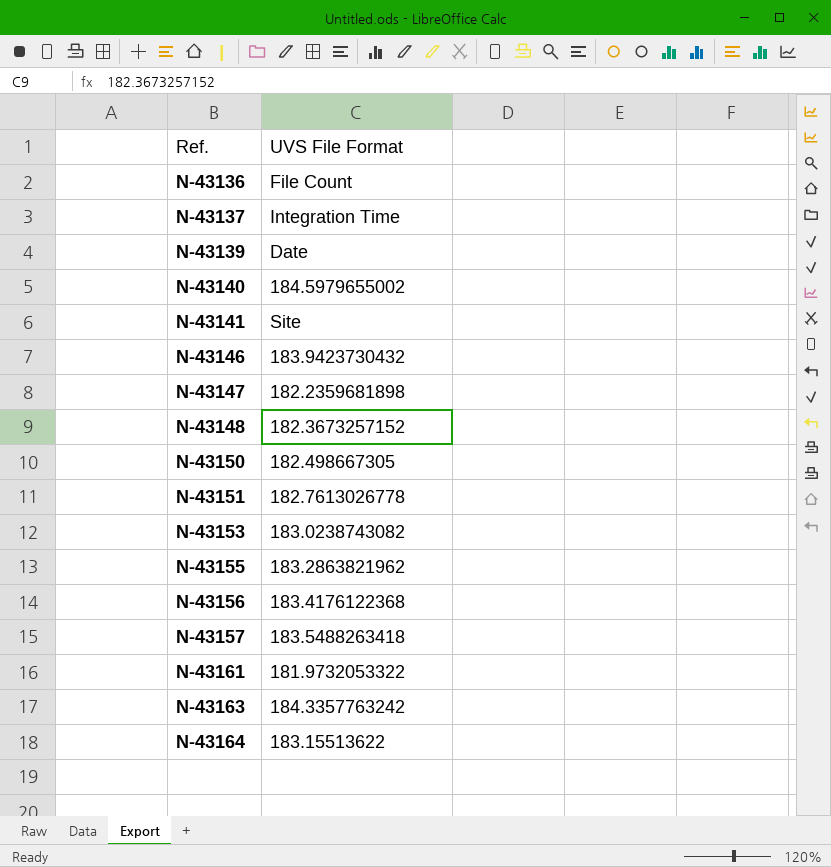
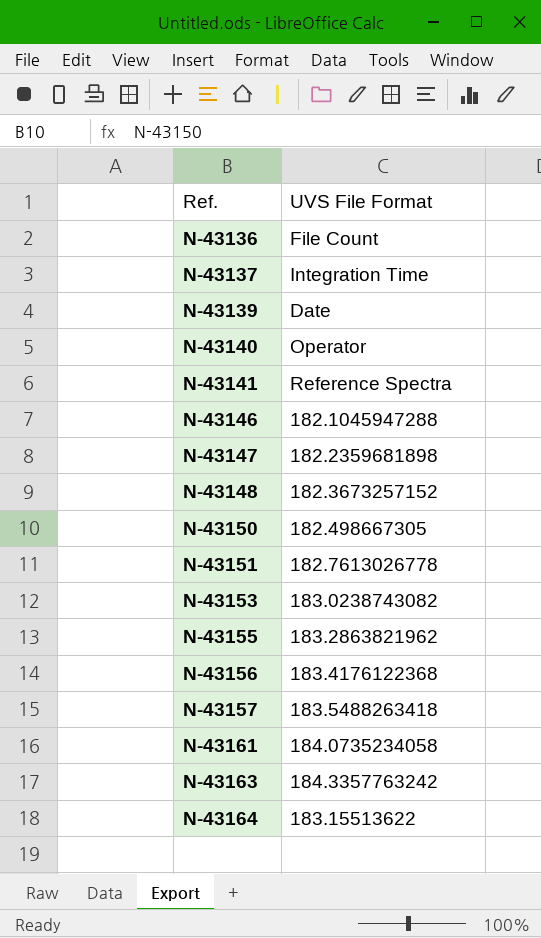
N-43140 | UVS File Format: 184.5979655002 -> Operator
N-43141 | UVS File Format: Site -> Reference Spectra
N-43146 | UVS File Format: 183.9423730432 -> 182.1045947288
N-43161 | UVS File Format: 181.9732053322 -> 184.0735234058

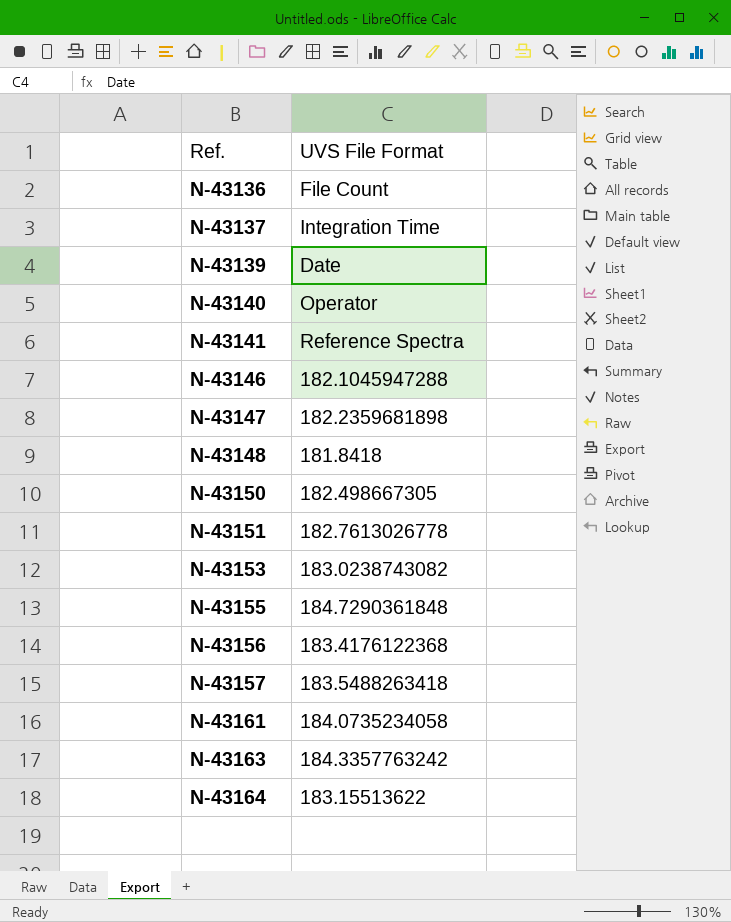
N-43148 | UVS File Format: 182.3673257152 -> 181.8418
N-43155 | UVS File Format: 183.2863821962 -> 184.7290361848

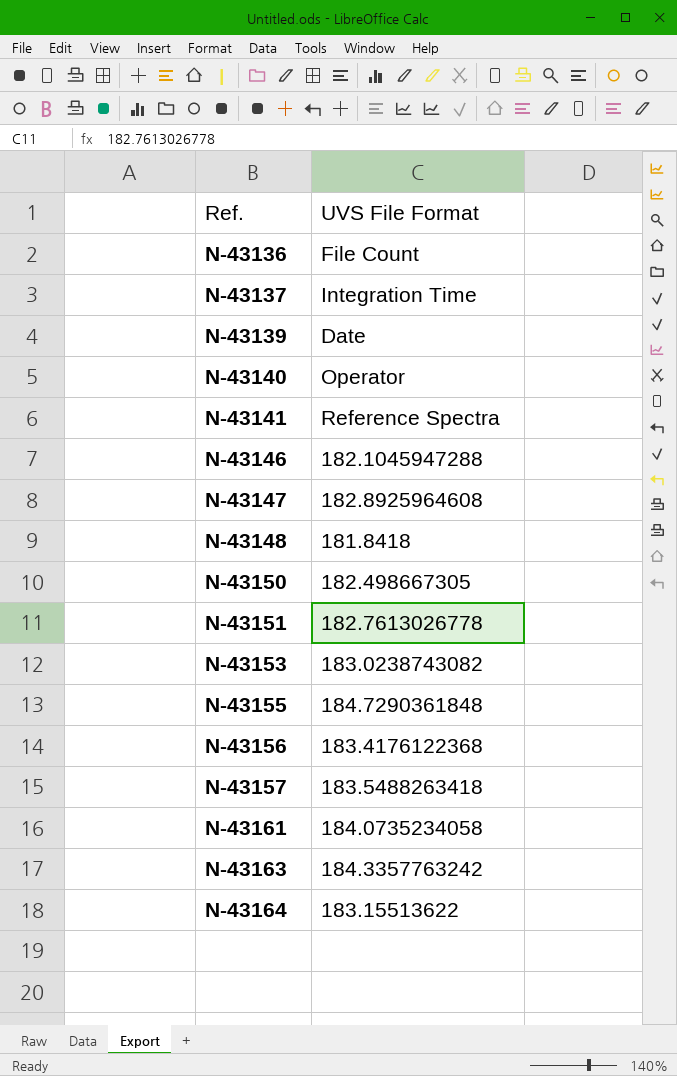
N-43147 | UVS File Format: 182.2359681898 -> 182.8925964608

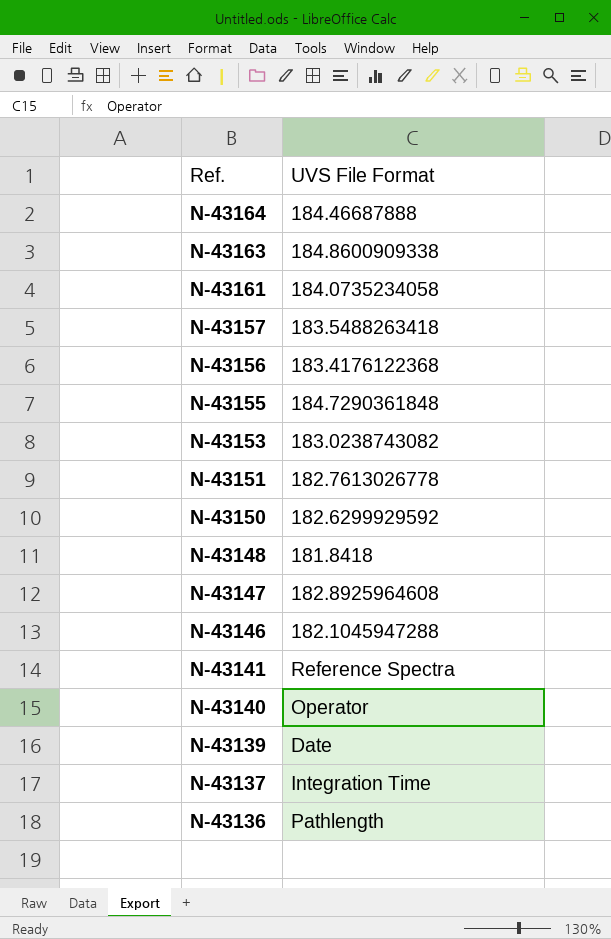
row order: Ref. ascending -> Ref. descending
N-43164 | UVS File Format: 183.15513622 -> 184.46687888
N-43163 | UVS File Format: 184.3357763242 -> 184.8600909338
N-43150 | UVS File Format: 182.498667305 -> 182.6299929592
N-43136 | UVS File Format: File Count -> Pathlength

